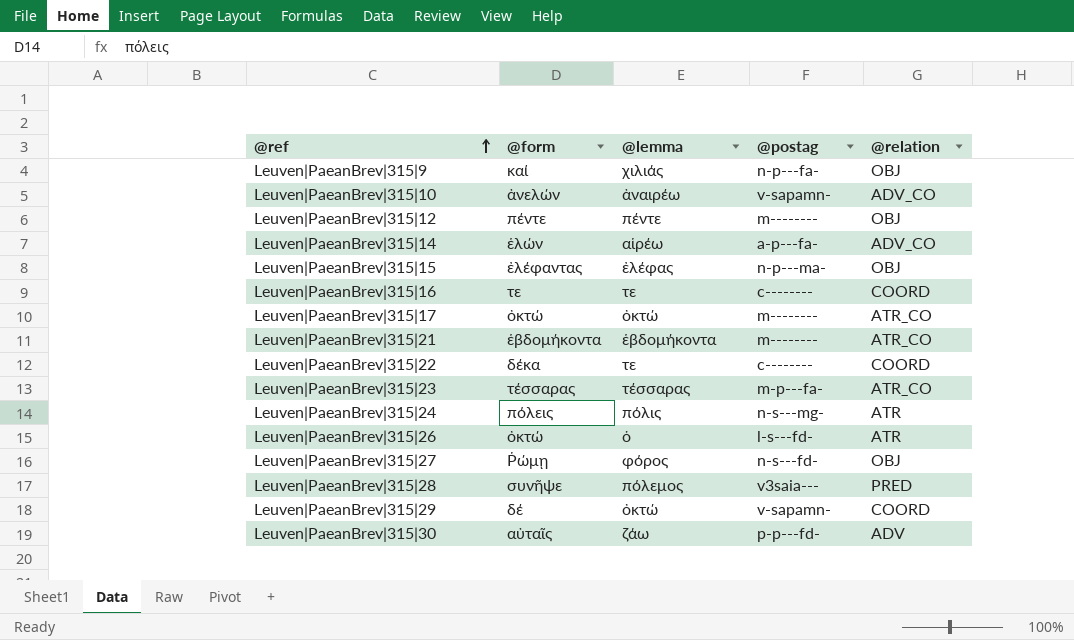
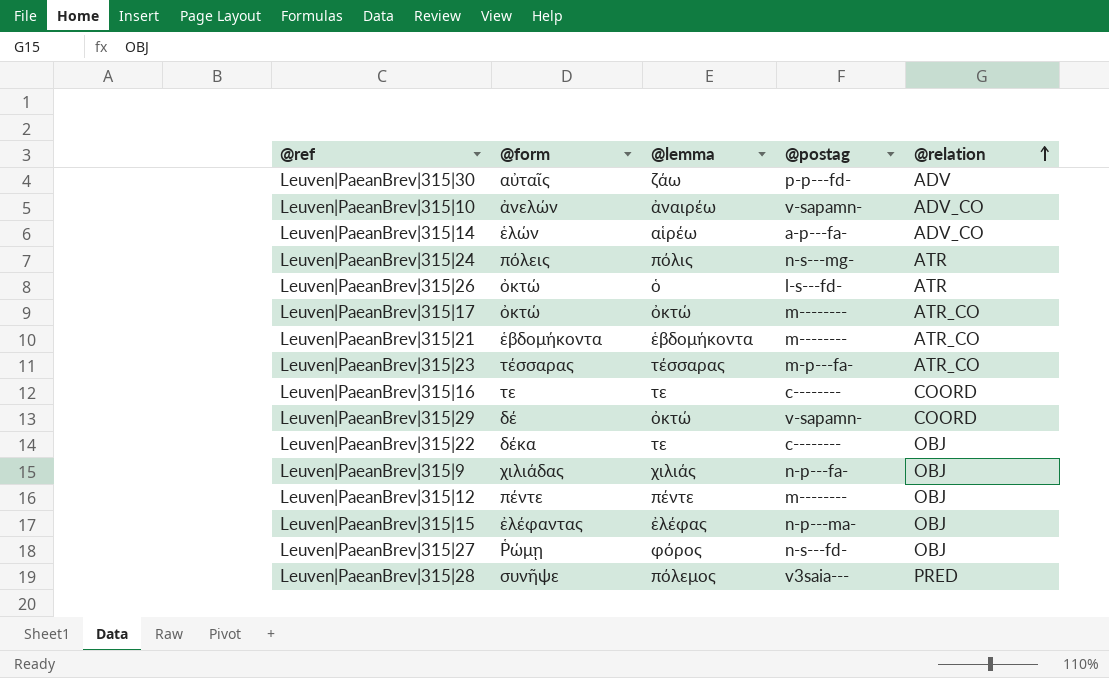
row order: @ref ascending -> @relation ascending
Leuven|PaeanBrev|315|22 | @relation: COORD -> OBJ
Leuven|PaeanBrev|315|9 | @form: καί -> χιλιάδας

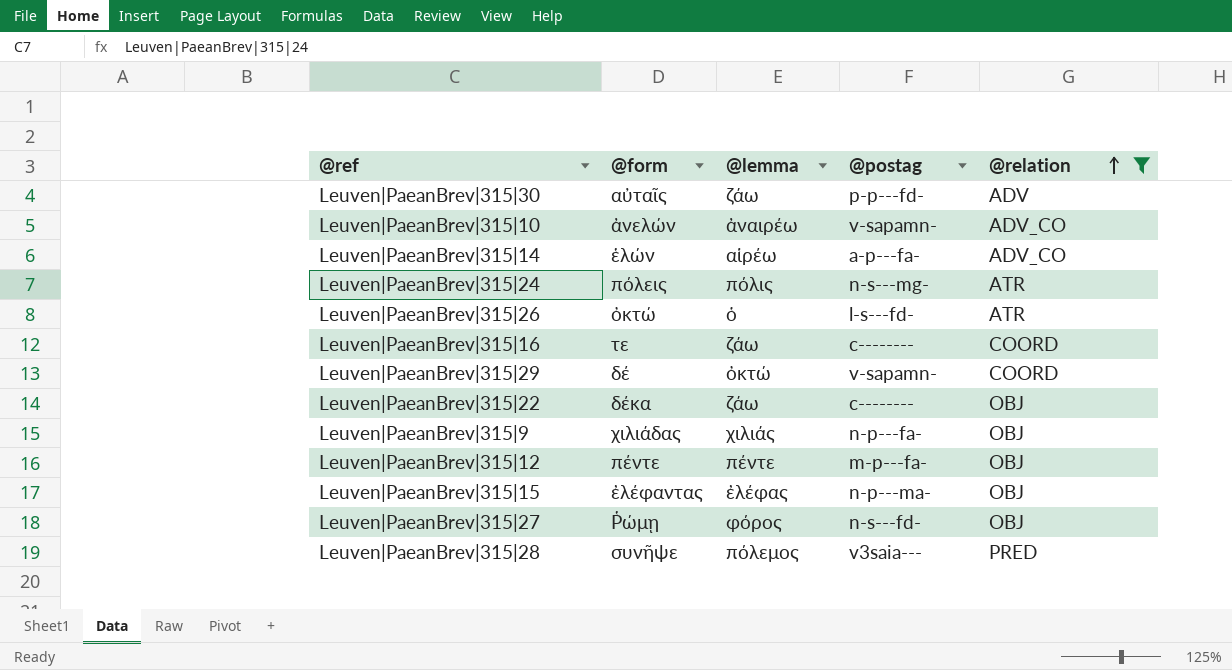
filter: none -> @relation != ATR_CO
Leuven|PaeanBrev|315|16 | @lemma: τε -> ζάω
Leuven|PaeanBrev|315|22 | @lemma: τε -> ζάω
Leuven|PaeanBrev|315|12 | @postag: m-------- -> m-p---fa-

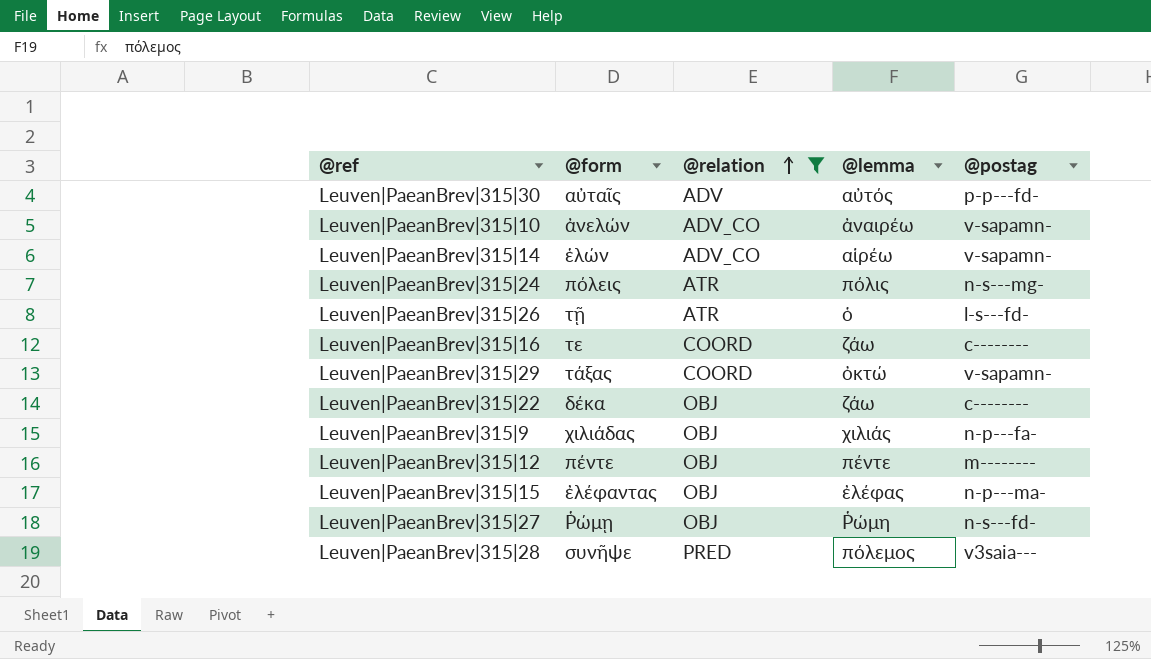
column @relation | position: 5 -> 3
Leuven|PaeanBrev|315|30 | @lemma: ζάω -> αὐτός
Leuven|PaeanBrev|315|14 | @postag: a-p---fa- -> v-sapamn-
Leuven|PaeanBrev|315|26 | @form: ὀκτώ -> τῇ
Leuven|PaeanBrev|315|29 | @form: δέ -> τάξας
Leuven|PaeanBrev|315|12 | @postag: m-p---fa- -> m--------
Leuven|PaeanBrev|315|27 | @lemma: φόρος -> Ῥώμη

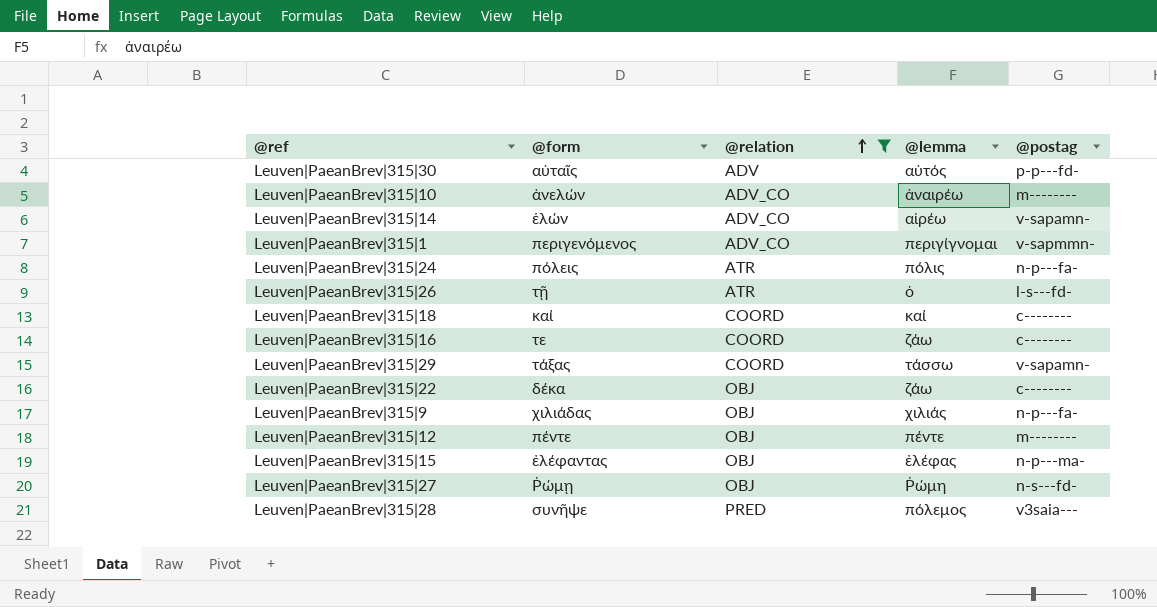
Leuven|PaeanBrev|315|10 | @postag: v-sapamn- -> m--------
row Leuven|PaeanBrev|315|1: none -> περιγενόμενος | ADV_CO | περιγίγνομαι | v-sapmmn-
Leuven|PaeanBrev|315|24 | @postag: n-s---mg- -> n-p---fa-
row Leuven|PaeanBrev|315|18: none -> καί | COORD | καί | c--------
Leuven|PaeanBrev|315|29 | @lemma: ὀκτώ -> τάσσω

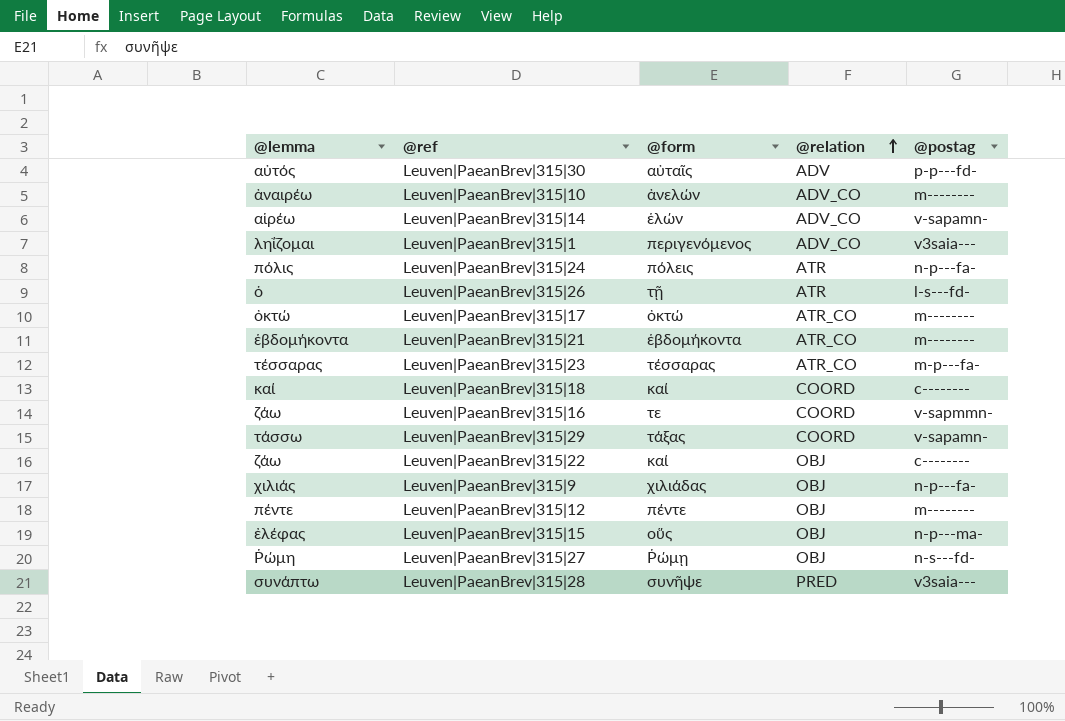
filter: @relation != ATR_CO -> none
column @lemma | position: 4 -> 1
Leuven|PaeanBrev|315|1 | @lemma: περιγίγνομαι -> ληΐζομαι
Leuven|PaeanBrev|315|1 | @postag: v-sapmmn- -> v3saia---
Leuven|PaeanBrev|315|16 | @postag: c-------- -> v-sapmmn-
Leuven|PaeanBrev|315|22 | @form: δέκα -> καί
Leuven|PaeanBrev|315|15 | @form: ἐλέφαντας -> οὕς
Leuven|PaeanBrev|315|28 | @lemma: πόλεμος -> συνάπτω

